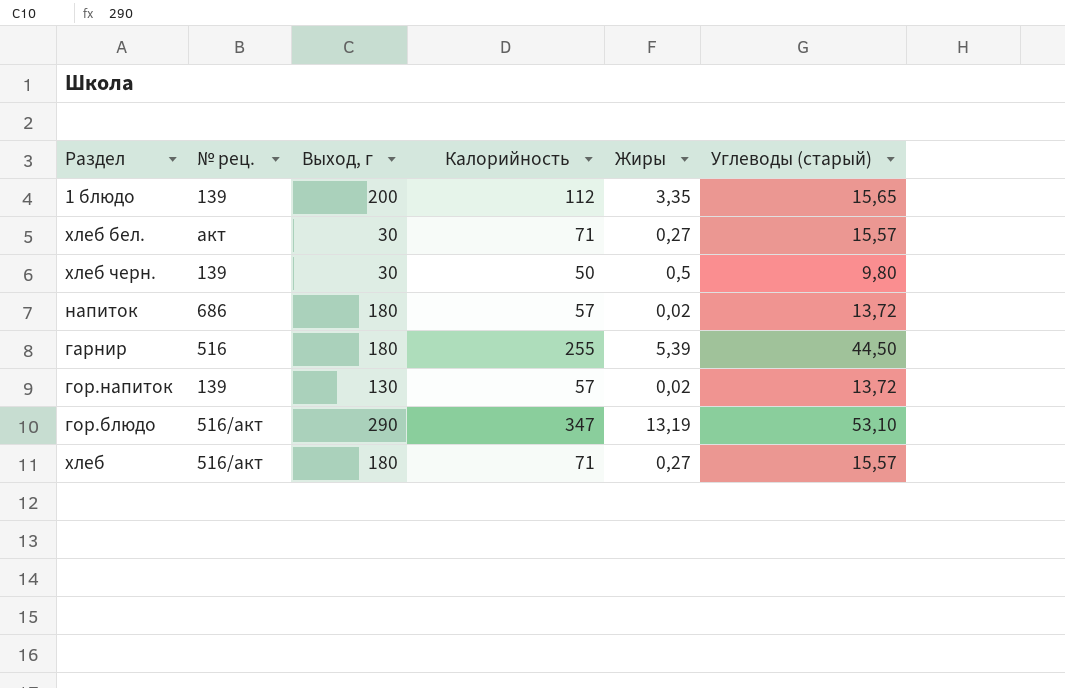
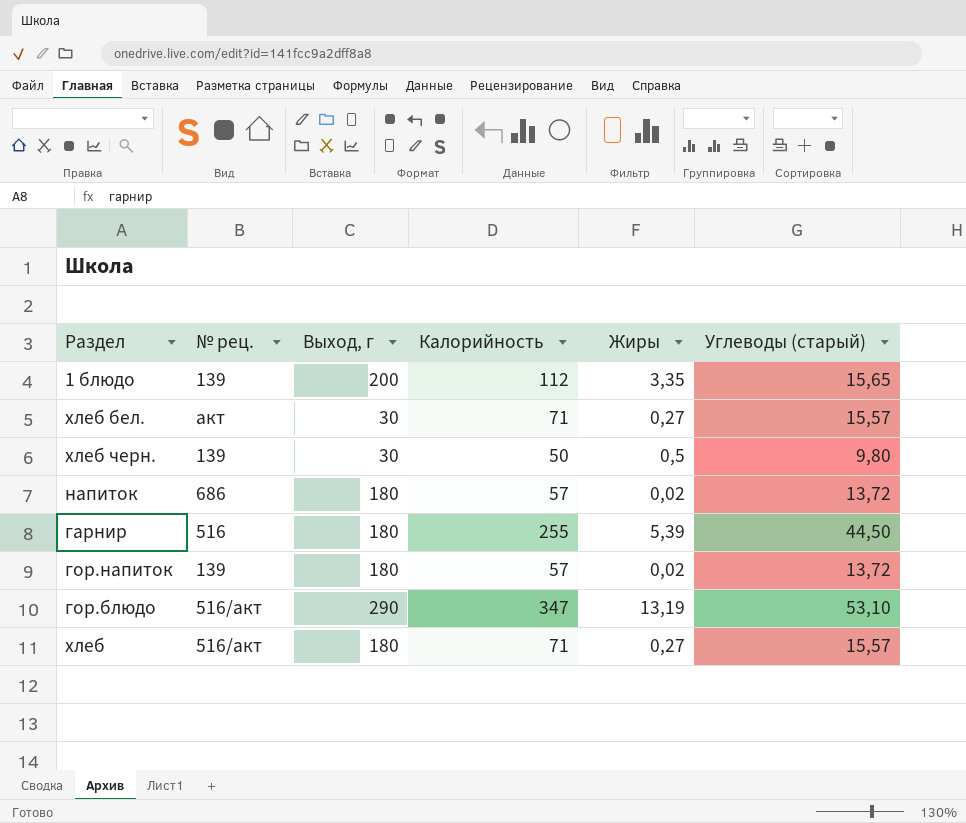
гор.напиток | Выход, г: 130 -> 180

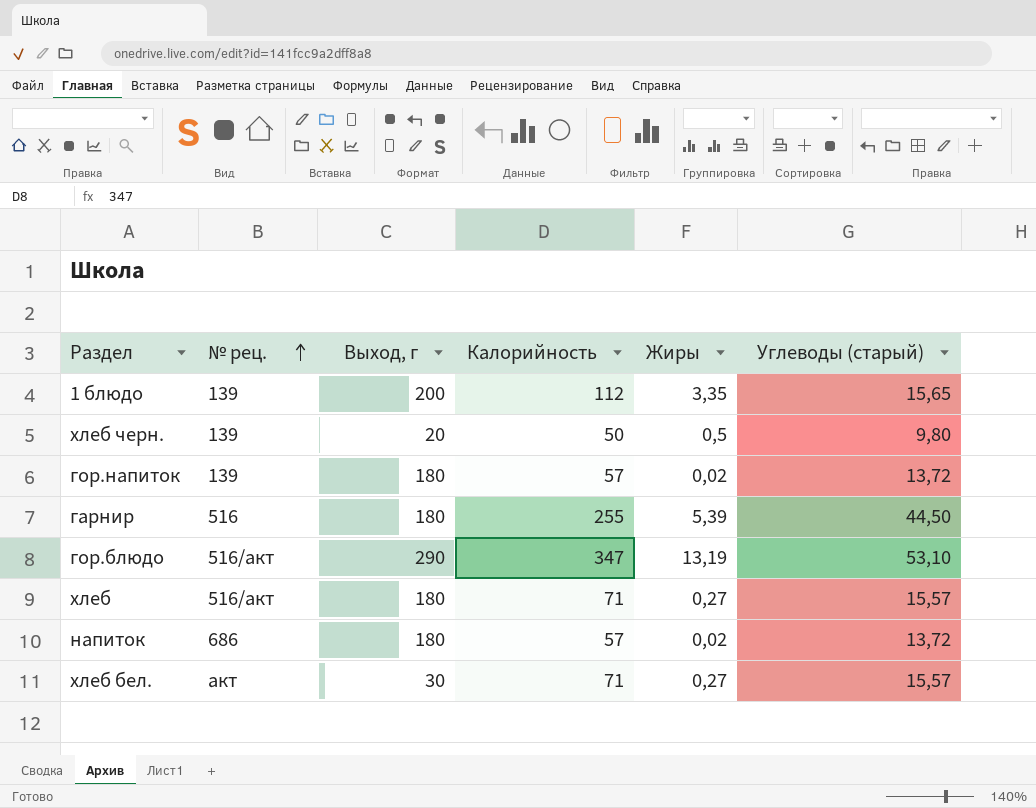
row order: none -> № рец. ascending
хлеб черн. | Выход, г: 30 -> 20

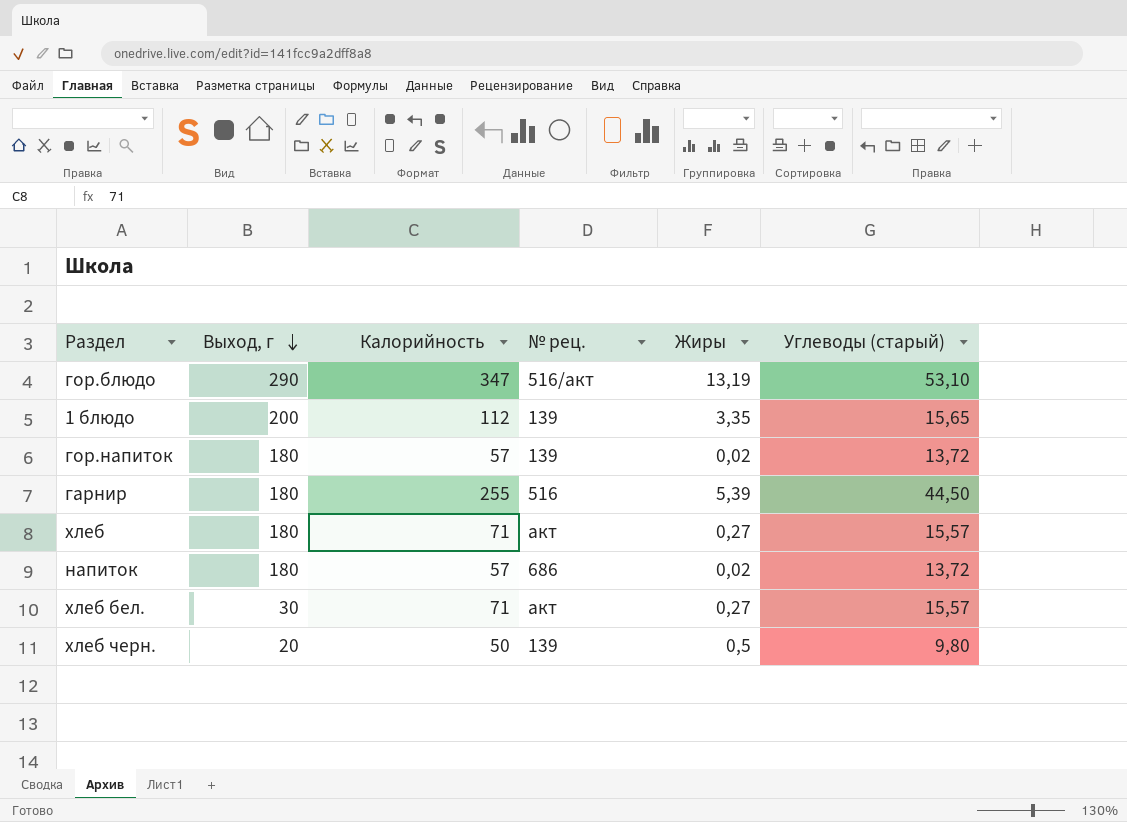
row order: № рец. ascending -> Выход, г descending
column № рец. | position: 2 -> 4
хлеб | № рец.: 516/акт -> акт

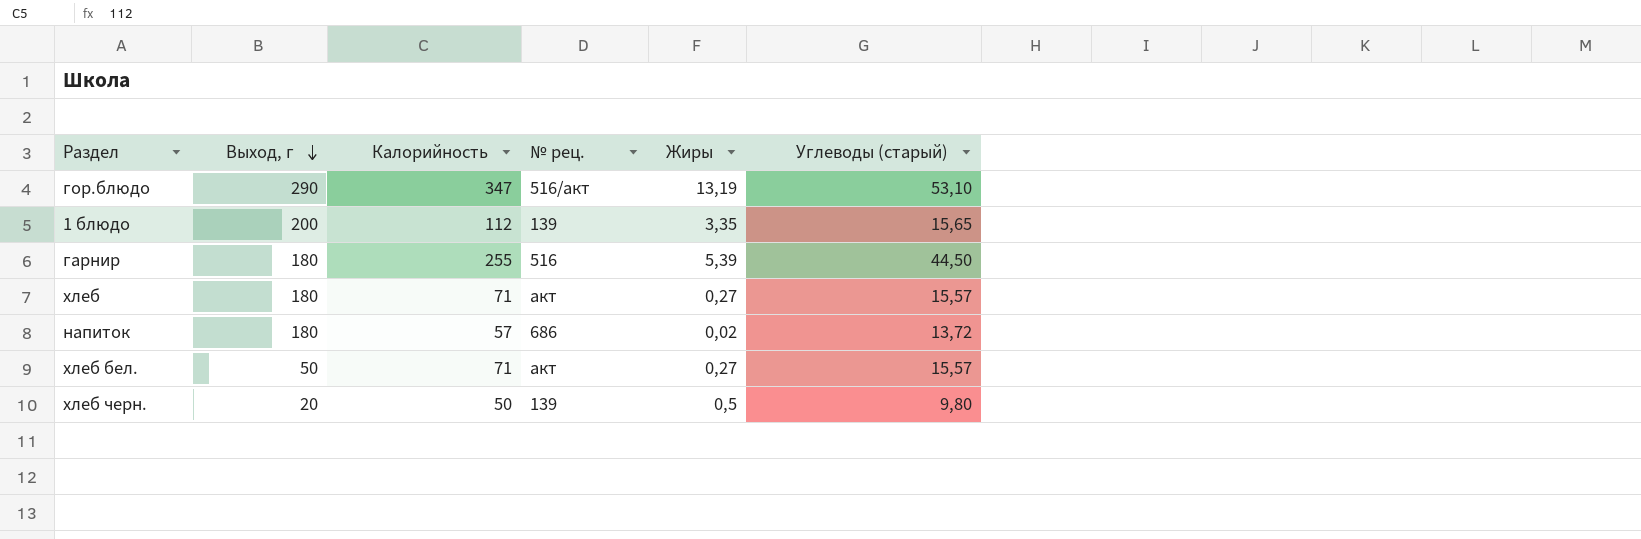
row гор.напиток: 180 | 57 | 139 | 0,02 | 13,72 -> none
хлеб бел. | Выход, г: 30 -> 50

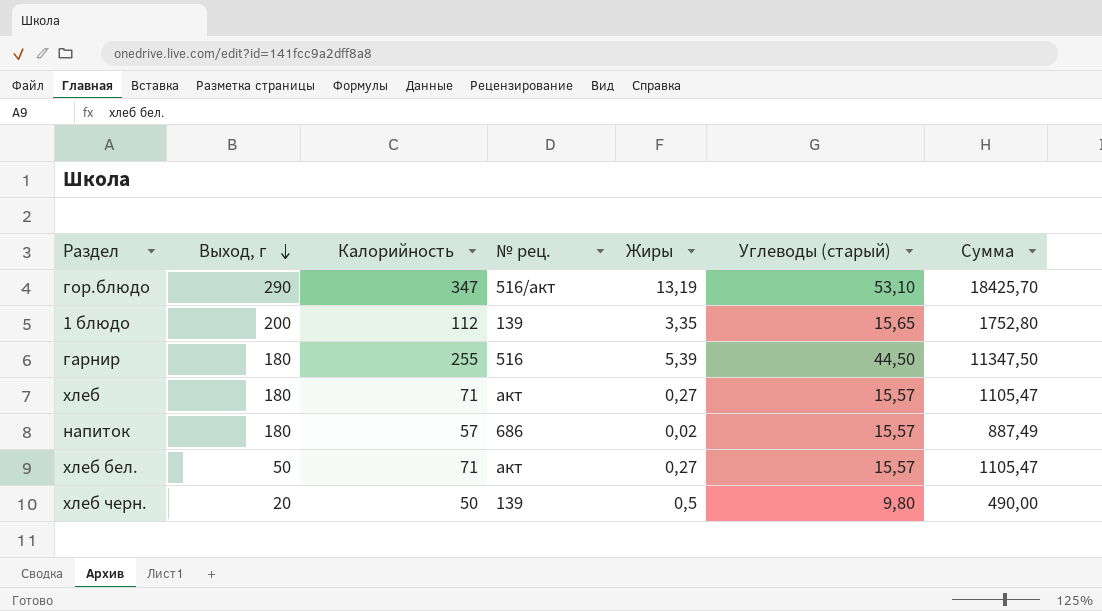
column Сумма | formula: none -> [Калорийность] * [Углеводы (старый)]
напиток | Углеводы (старый): 13,72 -> 15,57

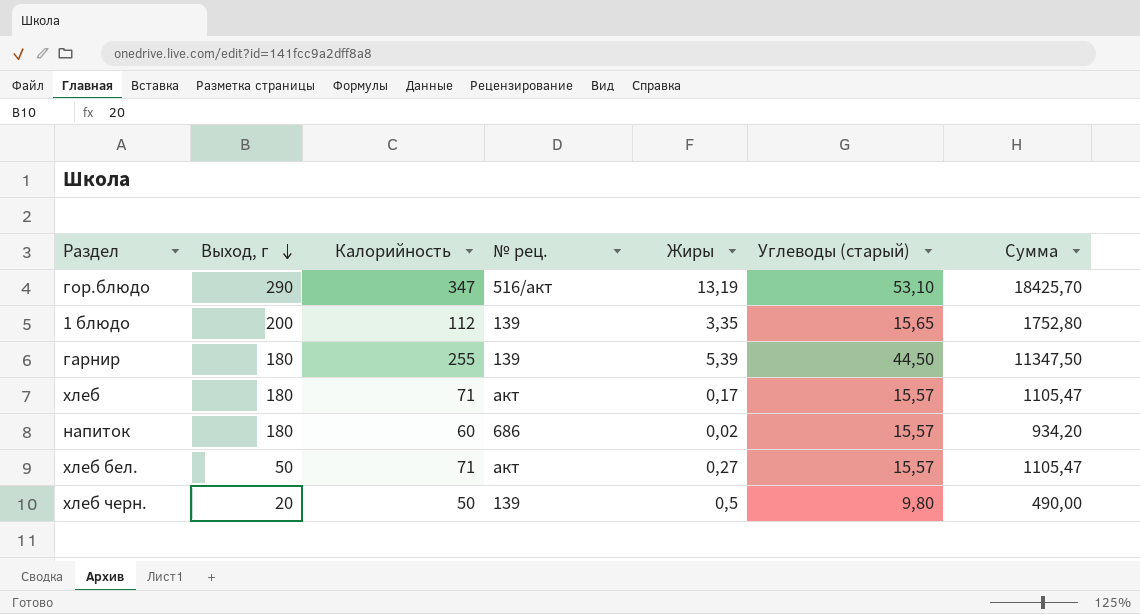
гарнир | № рец.: 516 -> 139
хлеб | Жиры: 0,27 -> 0,17
напиток | Калорийность: 57 -> 60
напиток | Сумма: 887,49 -> 934,20

